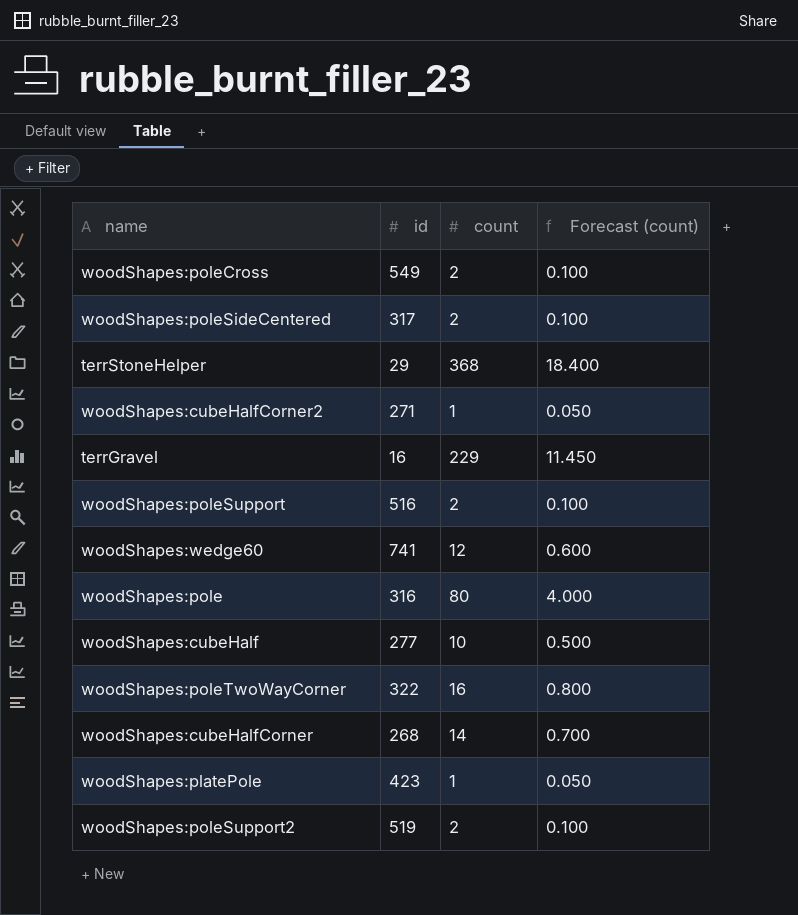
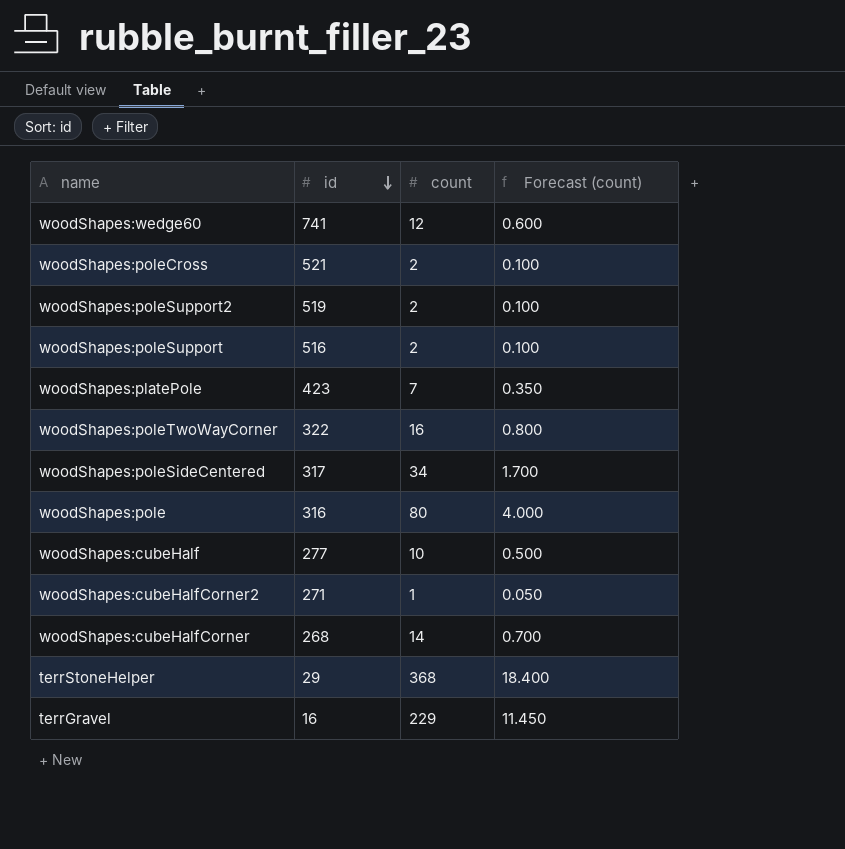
row order: none -> id descending
woodShapes:poleCross | id: 549 -> 521
woodShapes:platePole | count: 1 -> 7
woodShapes:platePole | Forecast (count): 0.050 -> 0.350
woodShapes:poleSideCentered | count: 2 -> 34
woodShapes:poleSideCentered | Forecast (count): 0.100 -> 1.700

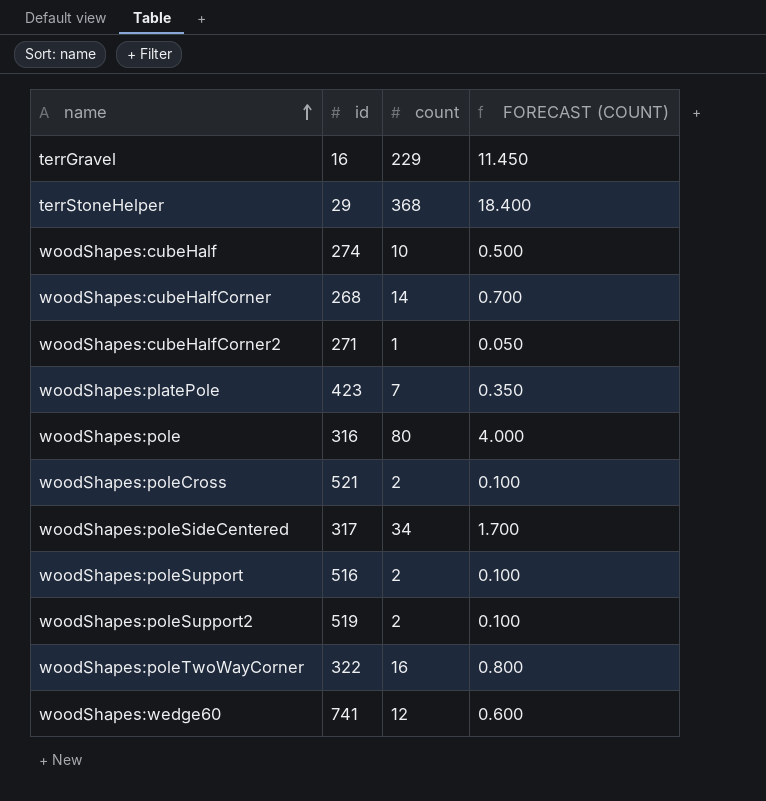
row order: id descending -> name ascending
column name: Forecast (count) -> FORECAST (COUNT)
woodShapes:cubeHalf | id: 277 -> 274

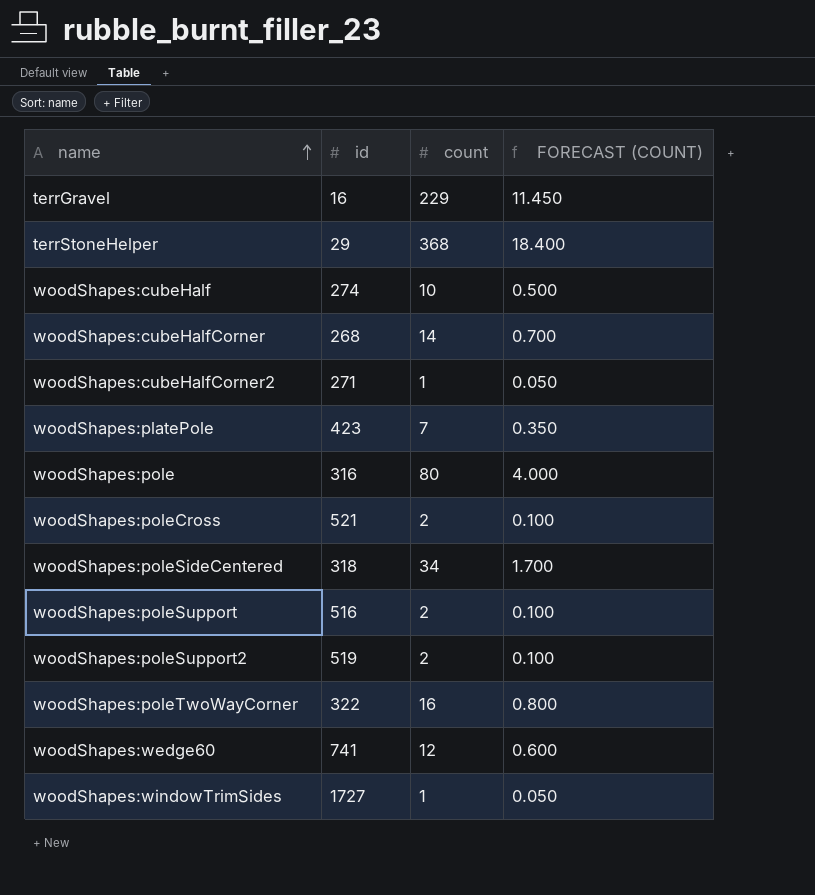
woodShapes:poleSideCentered | id: 317 -> 318
row woodShapes:windowTrimSides: none -> 1727 | 1 | 0.050

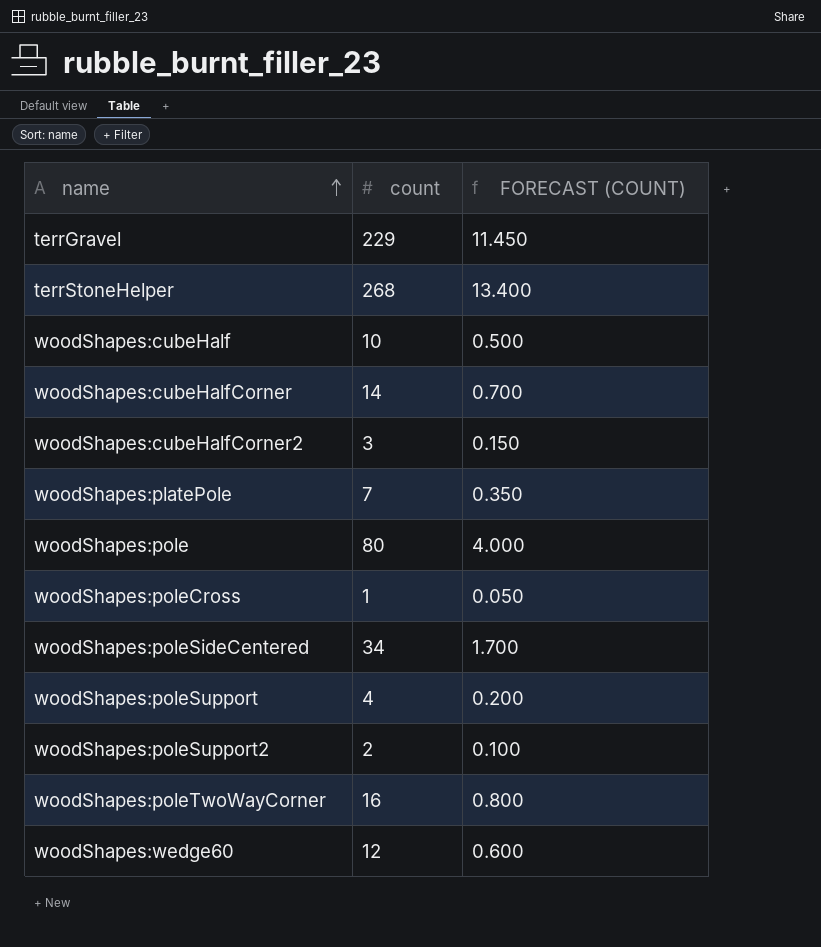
column id | position: 2 -> none
row woodShapes:windowTrimSides: 1727 | 1 | 0.050 -> none
terrStoneHelper | count: 368 -> 268
terrStoneHelper | FORECAST (COUNT): 18.400 -> 13.400
woodShapes:cubeHalfCorner2 | count: 1 -> 3
woodShapes:cubeHalfCorner2 | FORECAST (COUNT): 0.050 -> 0.150
woodShapes:poleCross | count: 2 -> 1
woodShapes:poleCross | FORECAST (COUNT): 0.100 -> 0.050
woodShapes:poleSupport | count: 2 -> 4
woodShapes:poleSupport | FORECAST (COUNT): 0.100 -> 0.200

